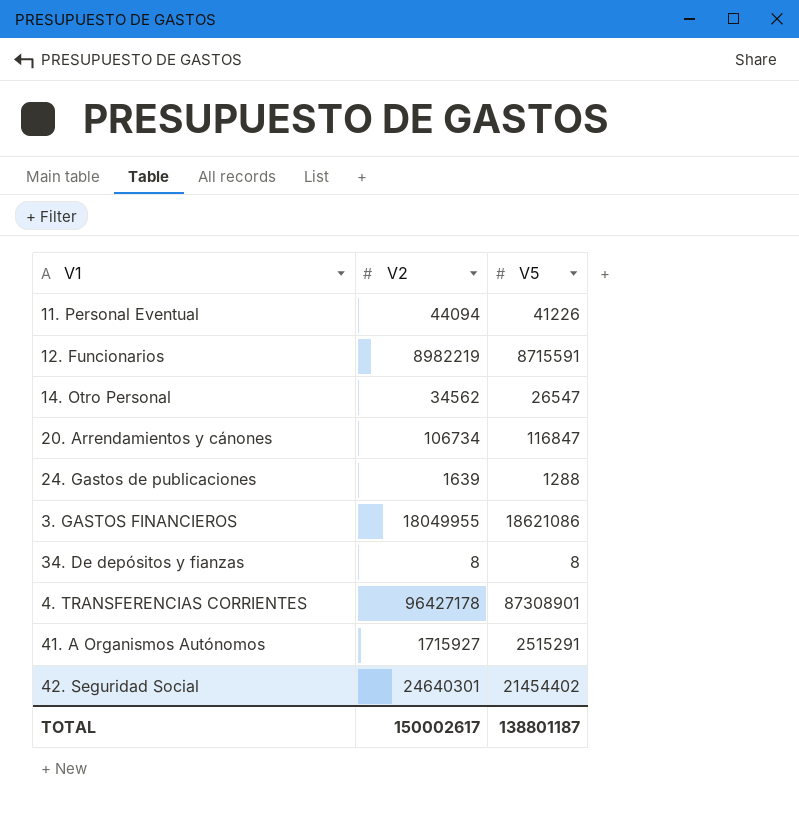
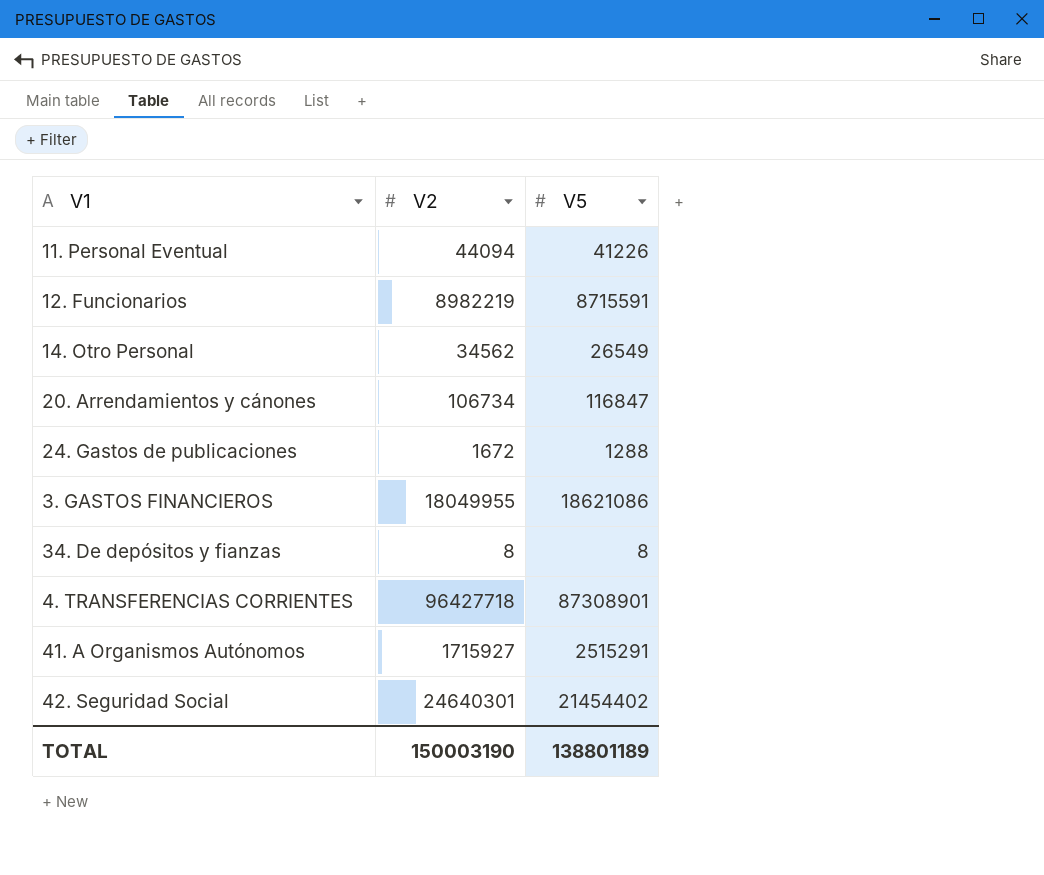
14. Otro Personal | V5: 26547 -> 26549
24. Gastos de publicaciones | V2: 1639 -> 1672
4. TRANSFERENCIAS CORRIENTES | V2: 96427178 -> 96427718
TOTAL | V2: 150002617 -> 150003190
TOTAL | V5: 138801187 -> 138801189

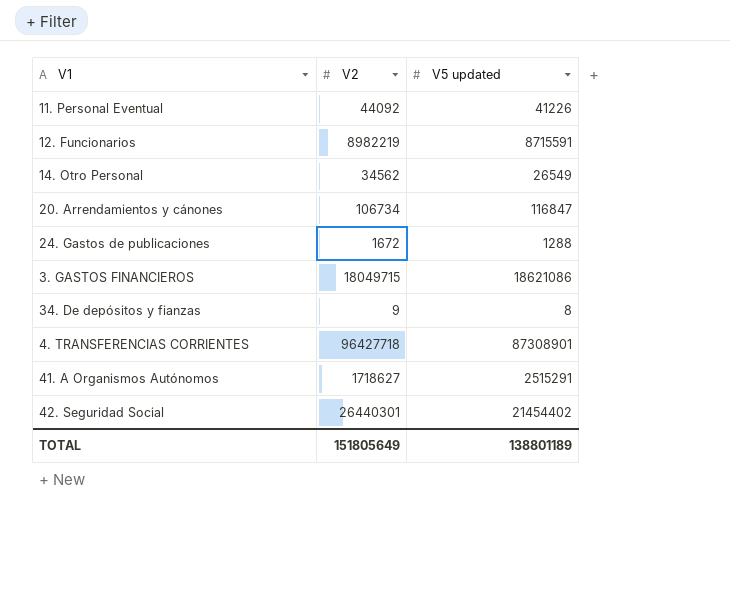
column name: V5 -> V5 updated
11. Personal Eventual | V2: 44094 -> 44092
3. GASTOS FINANCIEROS | V2: 18049955 -> 18049715
34. De depósitos y fianzas | V2: 8 -> 9
41. A Organismos Autónomos | V2: 1715927 -> 1718627
42. Seguridad Social | V2: 24640301 -> 26440301
TOTAL | V2: 150003190 -> 151805649

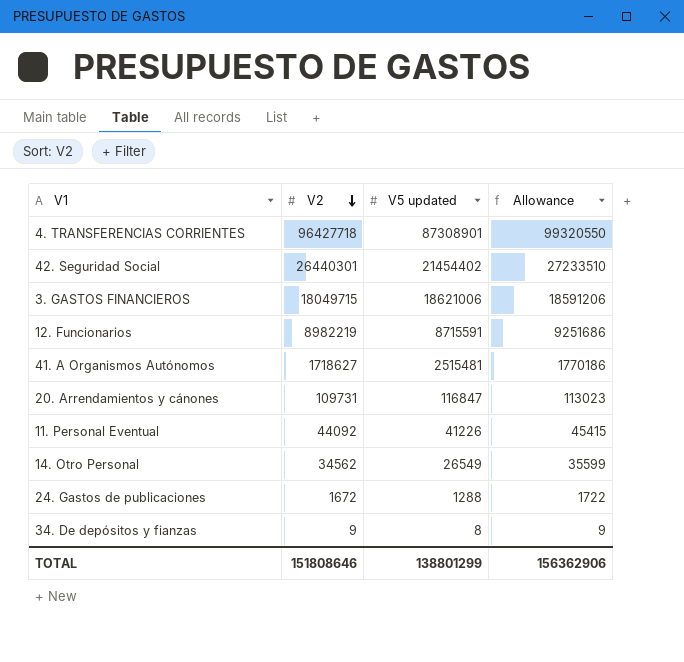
row order: none -> V2 descending
column Allowance | formula: none -> [V2] * 1.03
3. GASTOS FINANCIEROS | V5 updated: 18621086 -> 18621006
41. A Organismos Autónomos | V5 updated: 2515291 -> 2515481
20. Arrendamientos y cánones | V2: 106734 -> 109731
TOTAL | V2: 151805649 -> 151808646
TOTAL | V5 updated: 138801189 -> 138801299

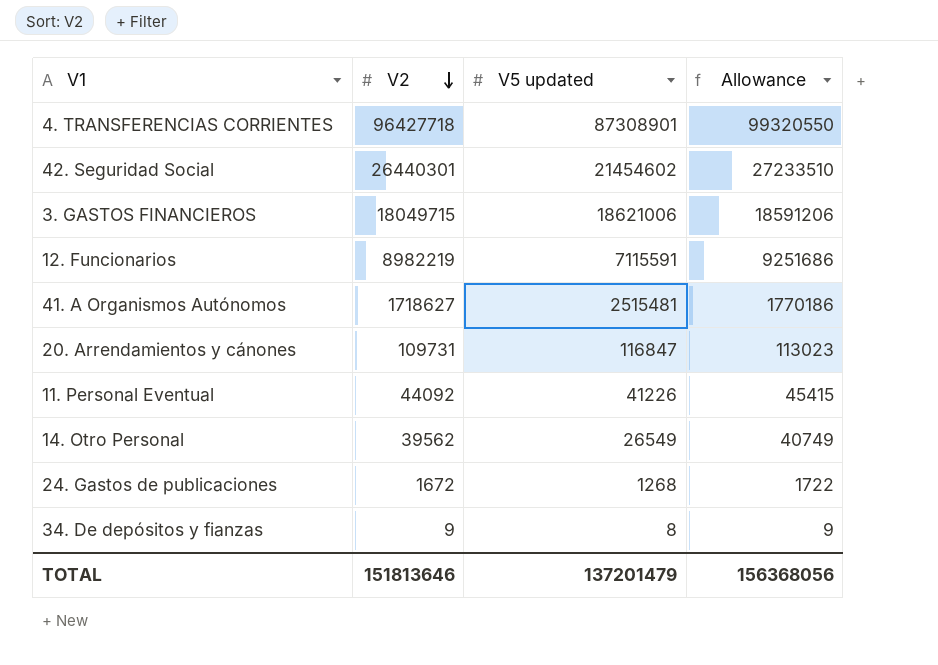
42. Seguridad Social | V5 updated: 21454402 -> 21454602
12. Funcionarios | V5 updated: 8715591 -> 7115591
14. Otro Personal | V2: 34562 -> 39562
14. Otro Personal | Allowance: 35599 -> 40749
24. Gastos de publicaciones | V5 updated: 1288 -> 1268
TOTAL | V2: 151808646 -> 151813646
TOTAL | V5 updated: 138801299 -> 137201479
TOTAL | Allowance: 156362906 -> 156368056

